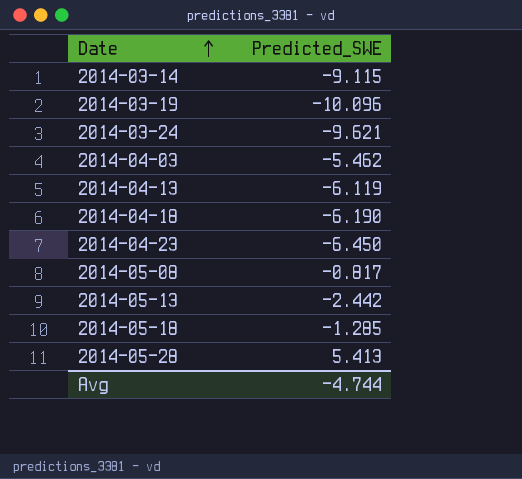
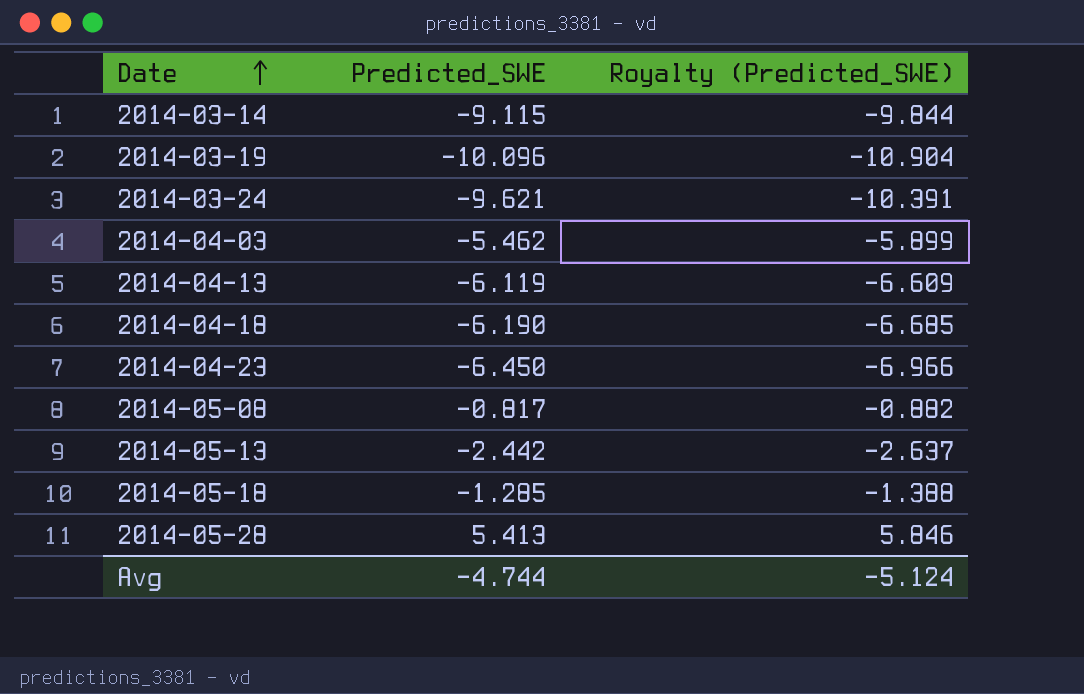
column Royalty (Predicted_SWE) | formula: none -> [Predicted_SWE] * 1.08

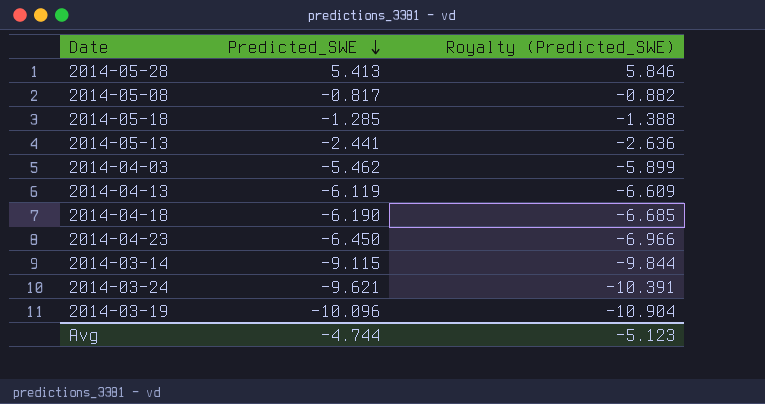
row order: Date ascending -> Predicted_SWE descending
2014-05-13 | Predicted_SWE: -2.442 -> -2.441
2014-05-13 | Royalty (Predicted_SWE): -2.637 -> -2.636
Avg | Royalty (Predicted_SWE): -5.124 -> -5.123

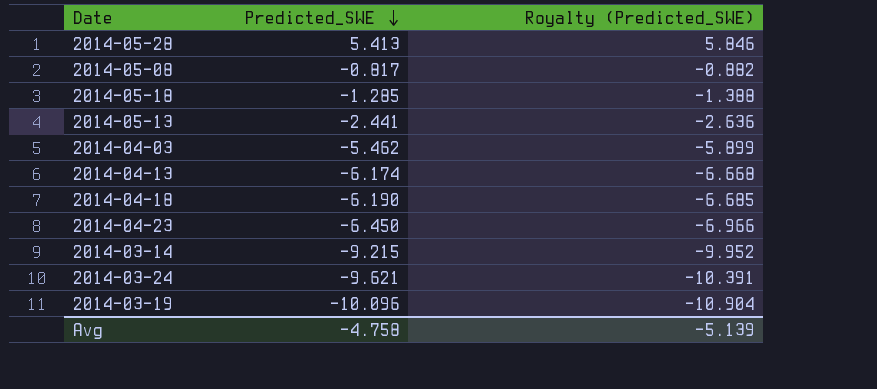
2014-04-13 | Predicted_SWE: -6.119 -> -6.174
2014-04-13 | Royalty (Predicted_SWE): -6.609 -> -6.668
2014-03-14 | Predicted_SWE: -9.115 -> -9.215
2014-03-14 | Royalty (Predicted_SWE): -9.844 -> -9.952
Avg | Predicted_SWE: -4.744 -> -4.758
Avg | Royalty (Predicted_SWE): -5.123 -> -5.139

